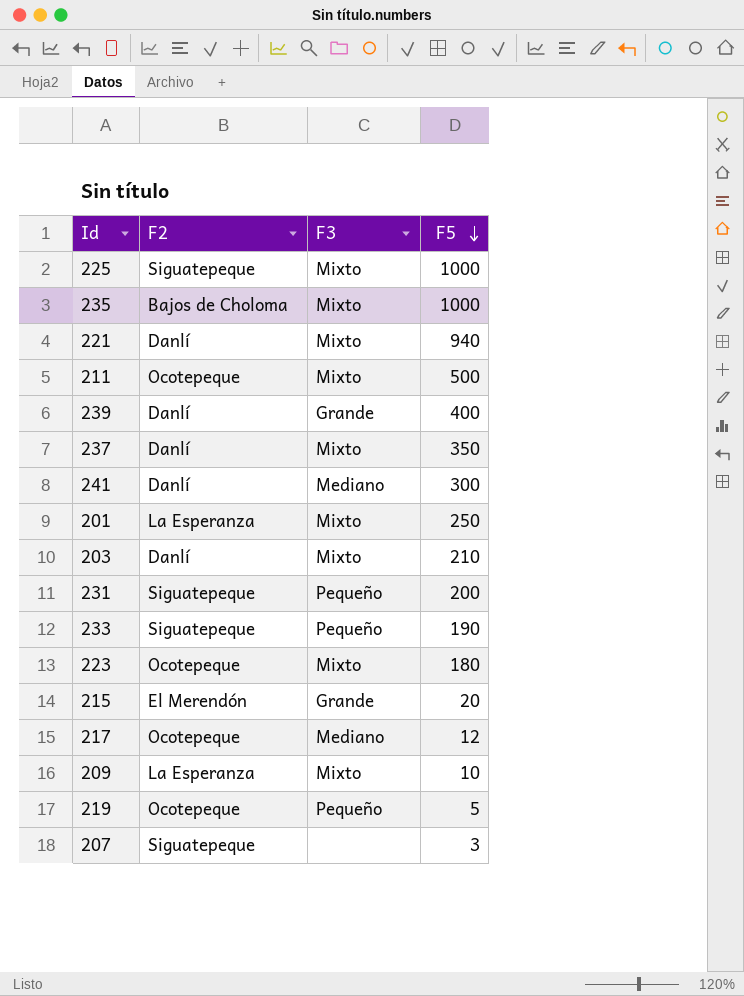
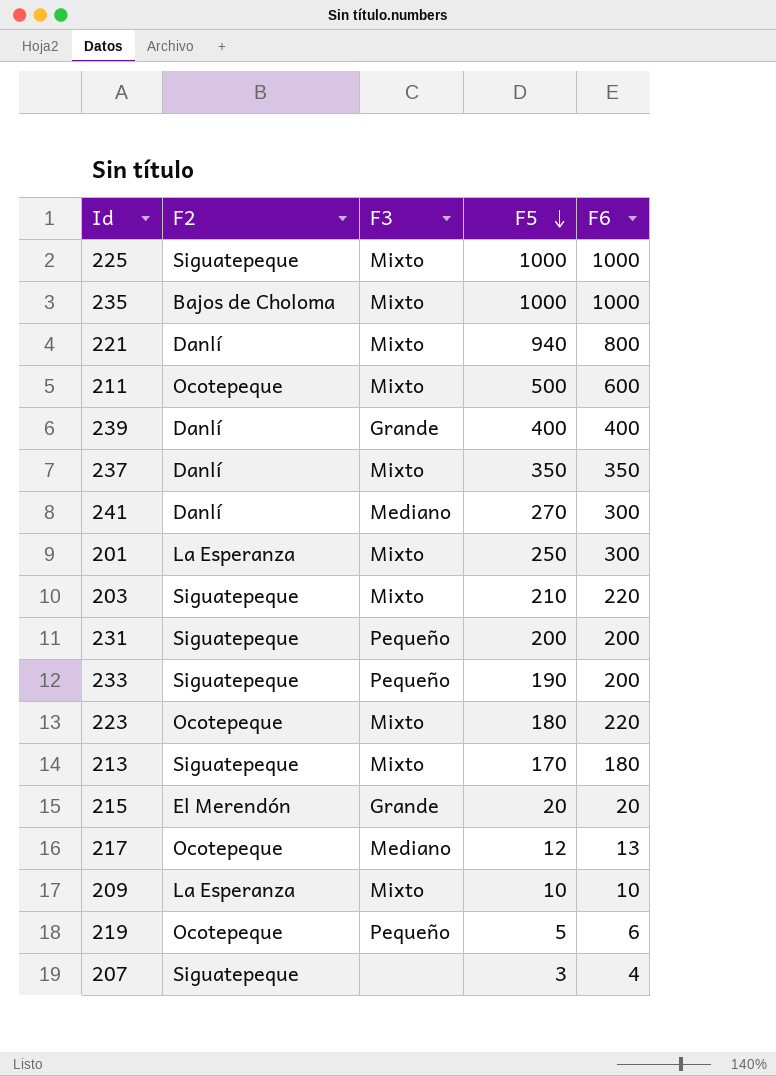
column F6 | position: none -> 5
241 | F5: 300 -> 270
203 | F2: Danlí -> Siguatepeque
row 213: none -> Siguatepeque | Mixto | 170 | 180

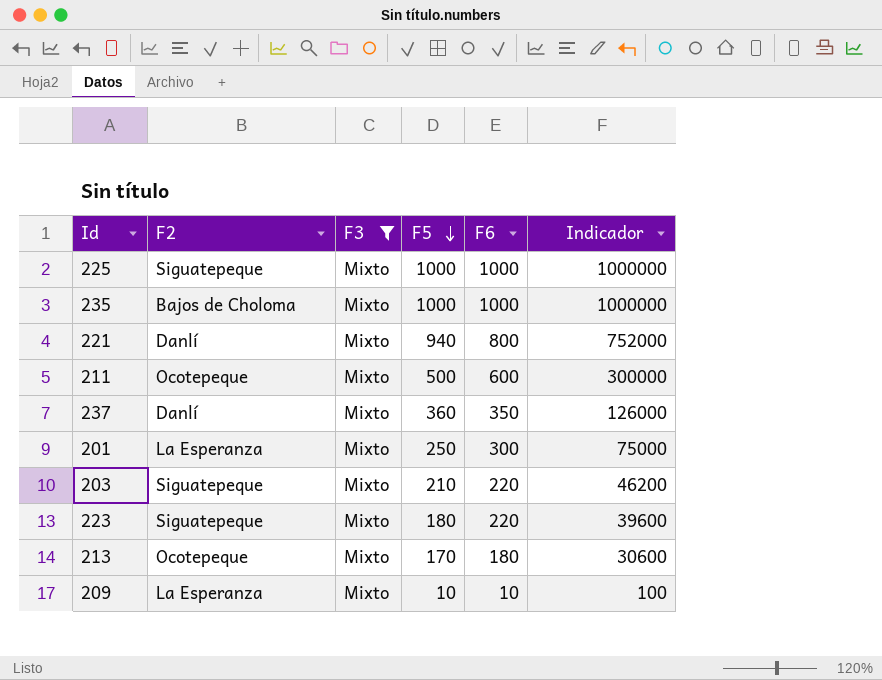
filter: none -> F3 = Mixto
column Indicador | formula: none -> [F5] * [F6]
237 | F5: 350 -> 360
223 | F2: Ocotepeque -> Siguatepeque
213 | F2: Siguatepeque -> Ocotepeque

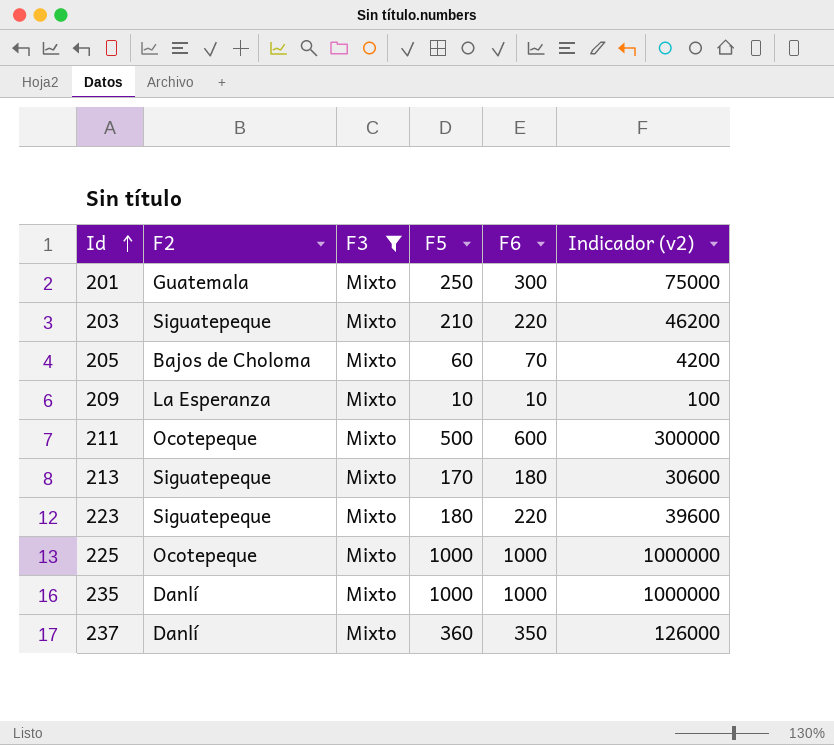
row order: F5 descending -> Id ascending
column name: Indicador -> Indicador (v2)
row 221: Danlí | Mixto | 940 | 800 | 752000 -> none
201 | F2: La Esperanza -> Guatemala
row 205: none -> Bajos de Choloma | Mixto | 60 | 70 | 4200
213 | F2: Ocotepeque -> Siguatepeque
225 | F2: Siguatepeque -> Ocotepeque
235 | F2: Bajos de Choloma -> Danlí

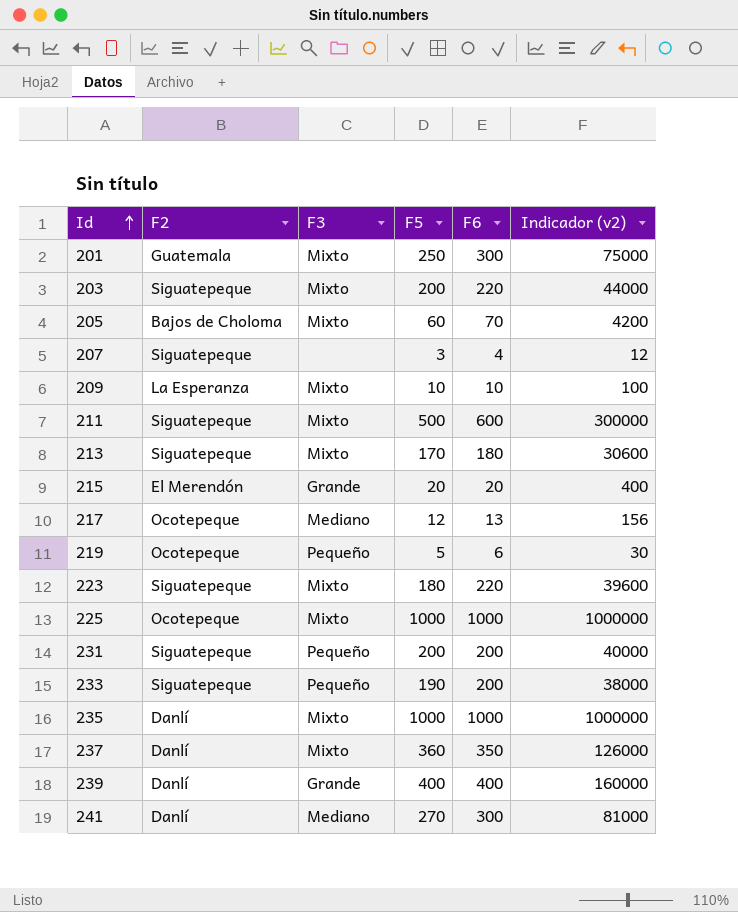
filter: F3 = Mixto -> none
203 | F5: 210 -> 200
203 | Indicador (v2): 46200 -> 44000
211 | F2: Ocotepeque -> Siguatepeque

